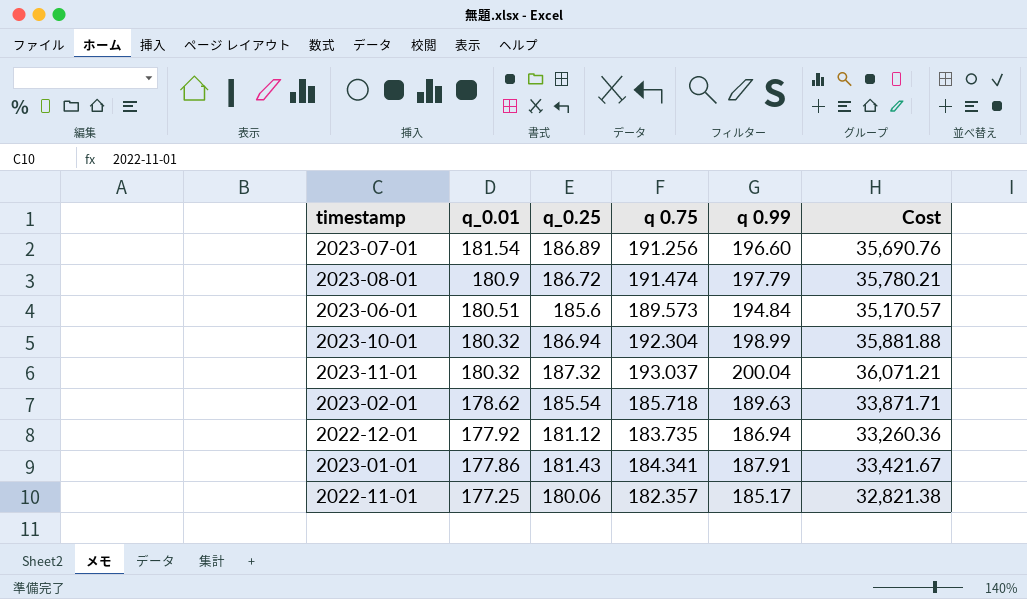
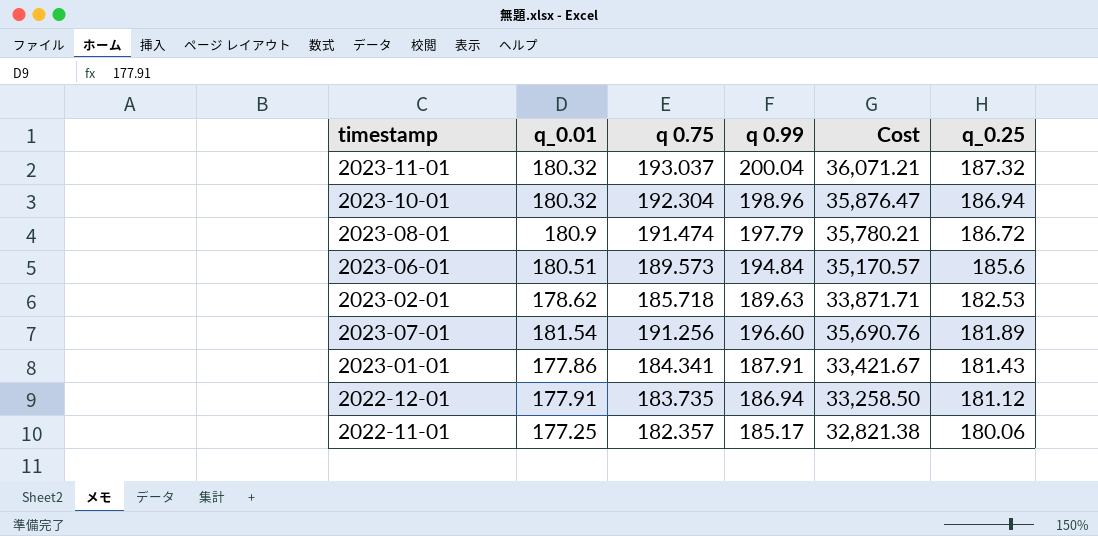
row order: q_0.01 descending -> q_0.25 descending
column q_0.25 | position: 3 -> 6
2023-10-01 | q 0.99: 198.99 -> 198.96
2023-10-01 | Cost: 35,881.88 -> 35,876.47
2023-02-01 | q_0.25: 185.54 -> 182.53
2023-07-01 | q_0.25: 186.89 -> 181.89
2022-12-01 | q_0.01: 177.92 -> 177.91
2022-12-01 | Cost: 33,260.36 -> 33,258.50

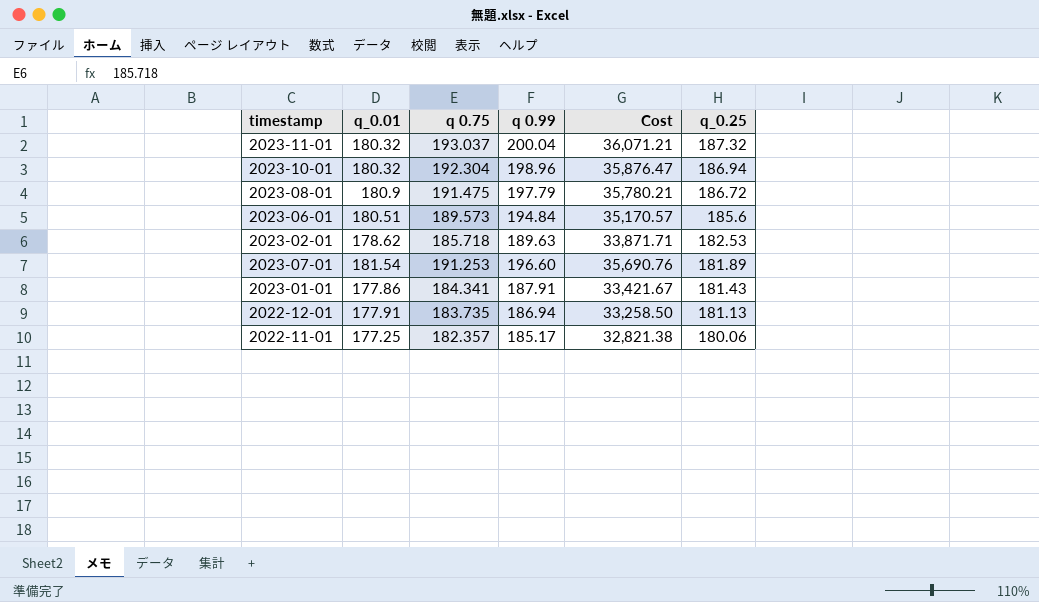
2023-08-01 | q 0.75: 191.474 -> 191.475
2023-07-01 | q 0.75: 191.256 -> 191.253
2022-12-01 | q_0.25: 181.12 -> 181.13

